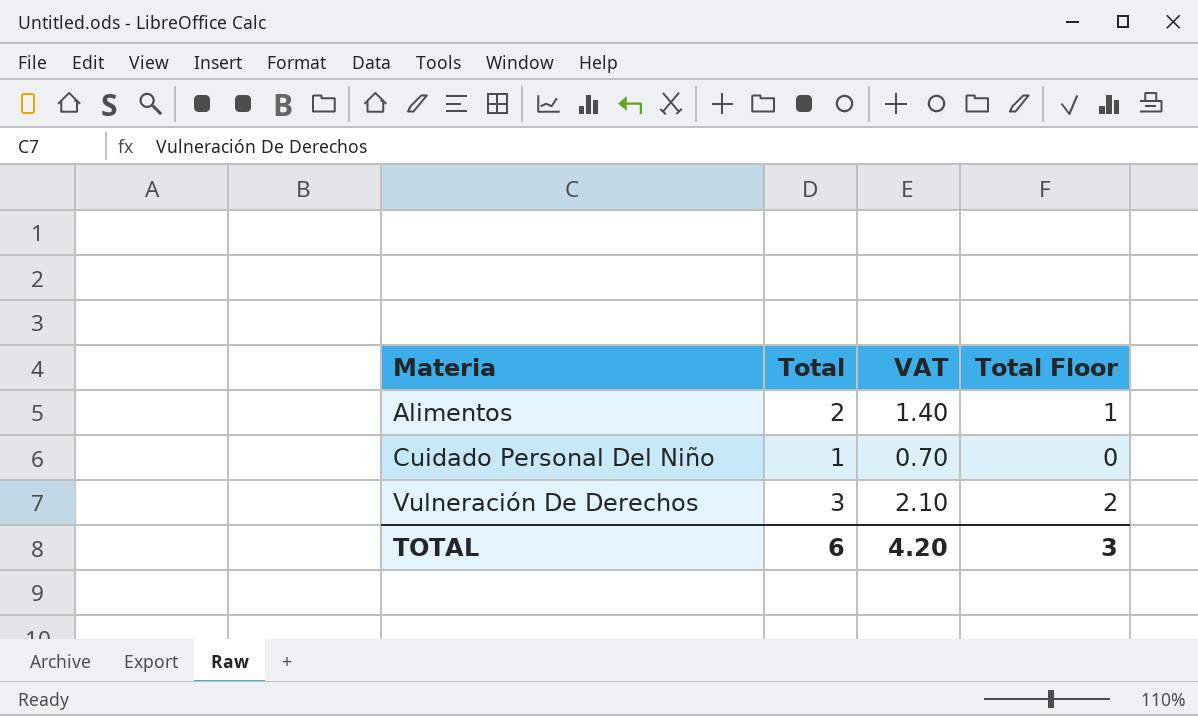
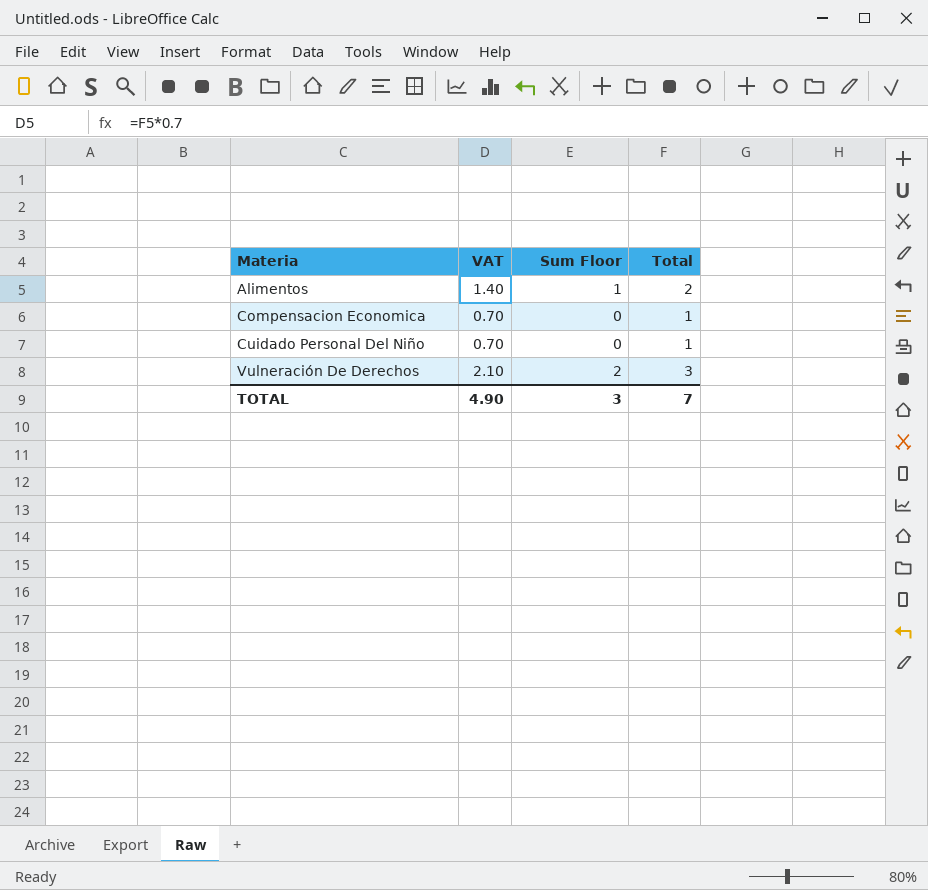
column name: Total Floor -> Sum Floor
column Total | position: 2 -> 4
row Compensacion Economica: none -> 0.70 | 0 | 1
TOTAL | VAT: 4.20 -> 4.90
TOTAL | Total: 6 -> 7

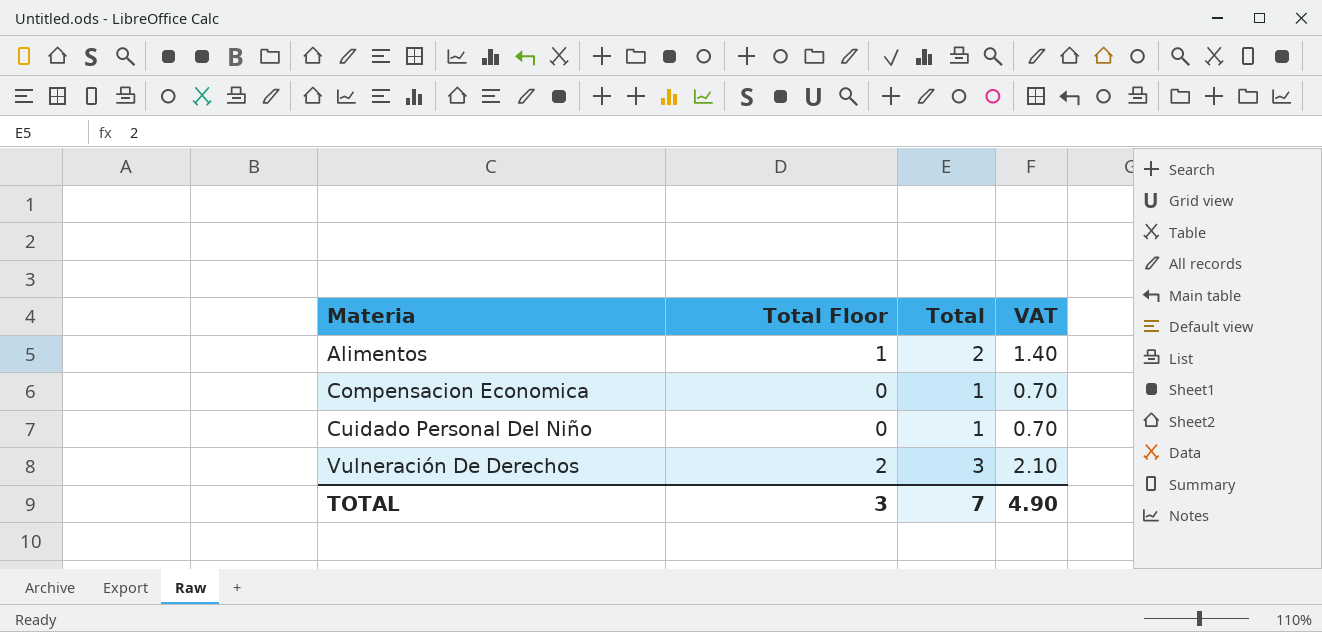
column name: Sum Floor -> Total Floor
column VAT | position: 2 -> 4

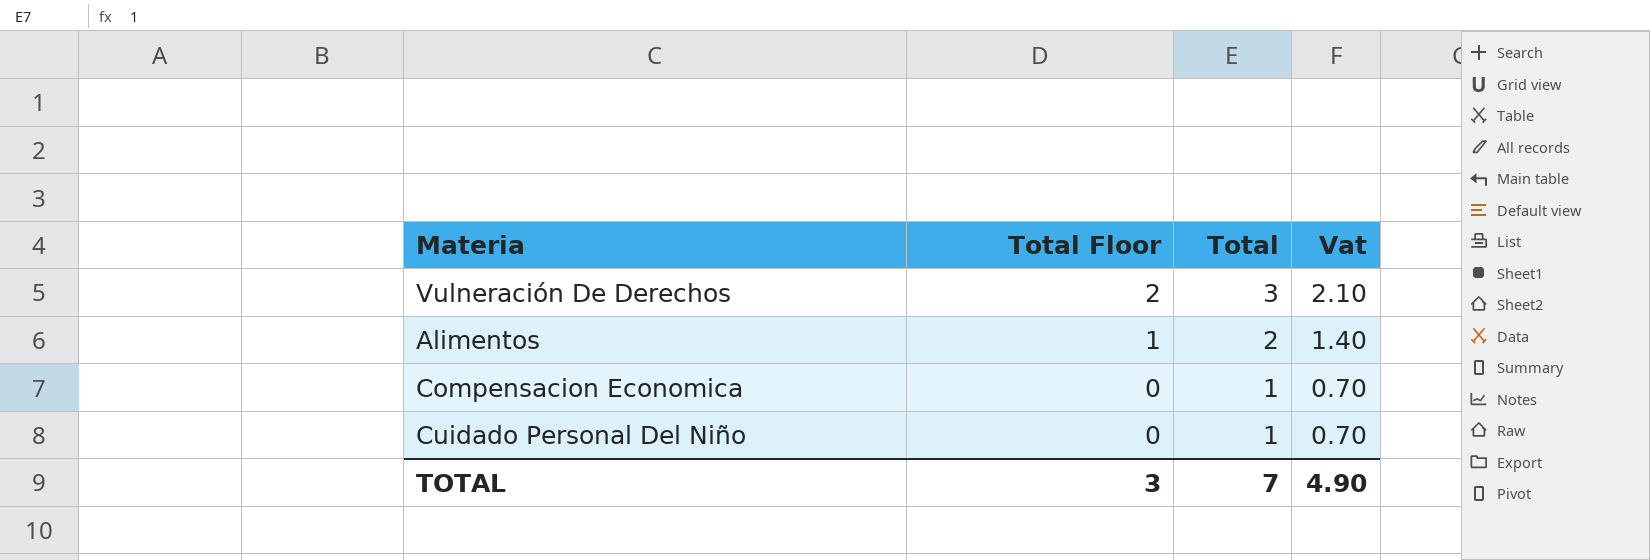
row order: Materia ascending -> Total Floor descending
column name: VAT -> Vat

